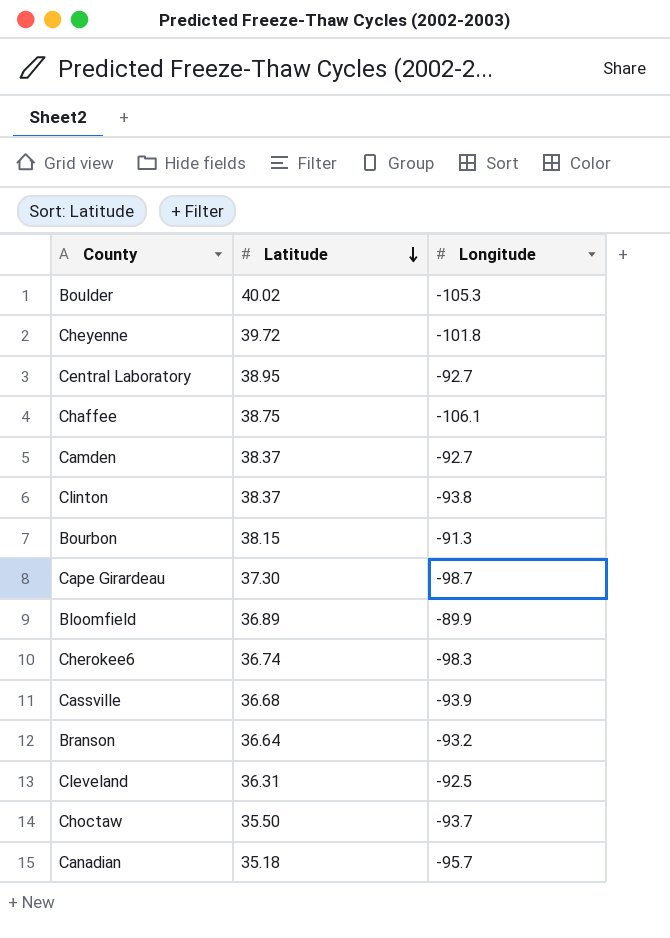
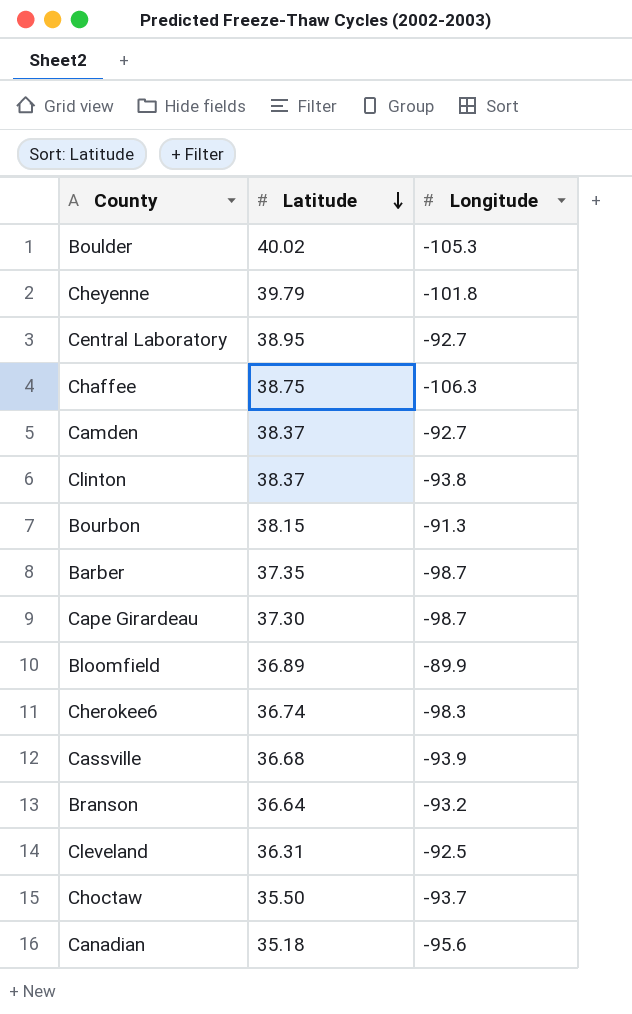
Cheyenne | Latitude: 39.72 -> 39.79
Chaffee | Longitude: -106.1 -> -106.3
row Barber: none -> 37.35 | -98.7
Canadian | Longitude: -95.7 -> -95.6

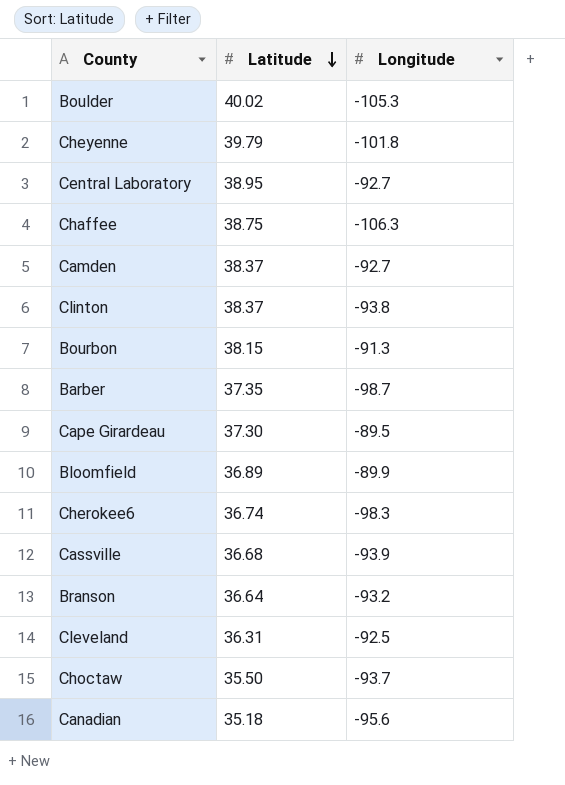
Cape Girardeau | Longitude: -98.7 -> -89.5

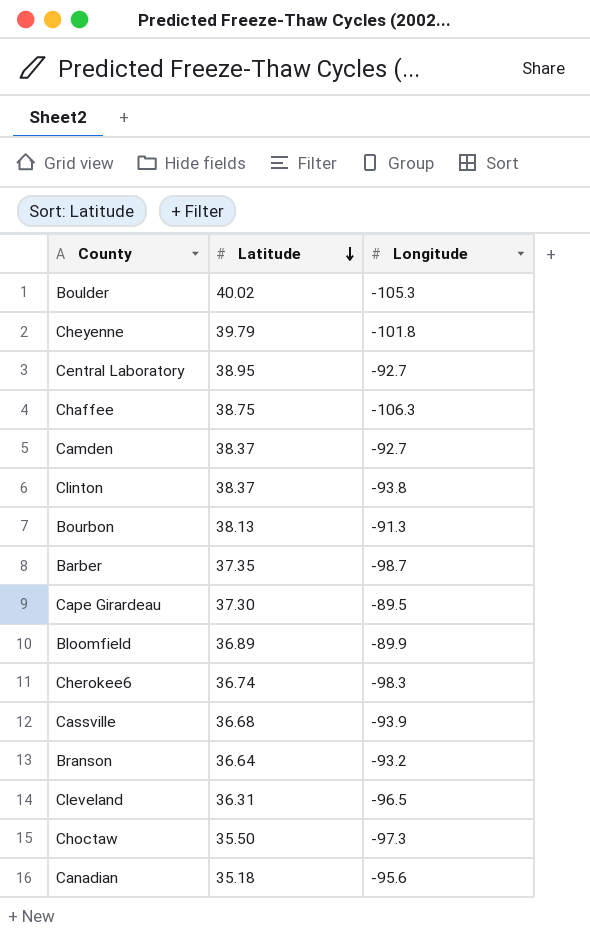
Bourbon | Latitude: 38.15 -> 38.13
Cleveland | Longitude: -92.5 -> -96.5
Choctaw | Longitude: -93.7 -> -97.3

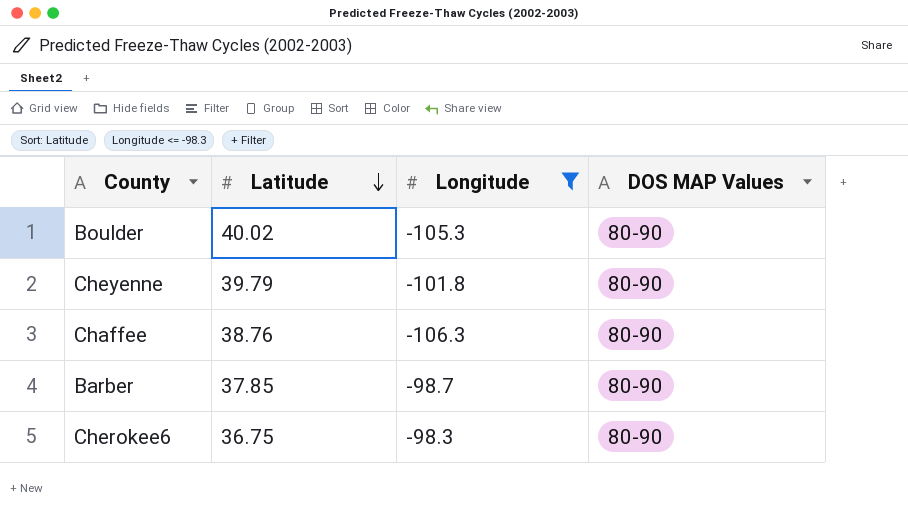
filter: none -> Longitude <= -98.3
column DOS MAP Values | position: none -> 4
Chaffee | Latitude: 38.75 -> 38.76
Barber | Latitude: 37.35 -> 37.85
Cherokee6 | Latitude: 36.74 -> 36.75

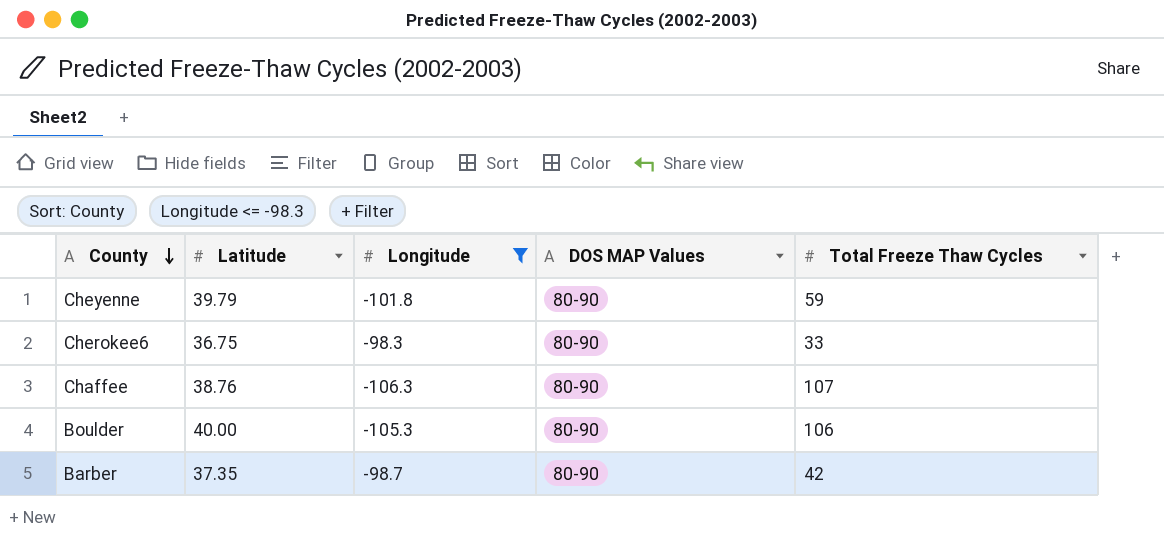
row order: Latitude descending -> County descending
column Total Freeze Thaw Cycles | position: none -> 5
Boulder | Latitude: 40.02 -> 40.00
Barber | Latitude: 37.85 -> 37.35

